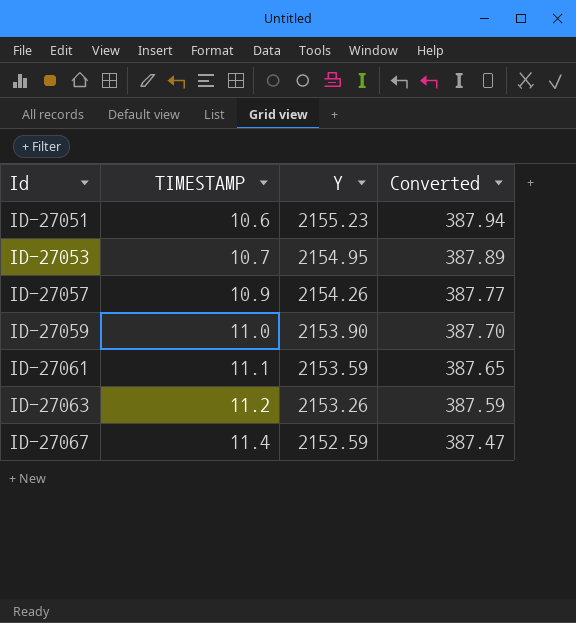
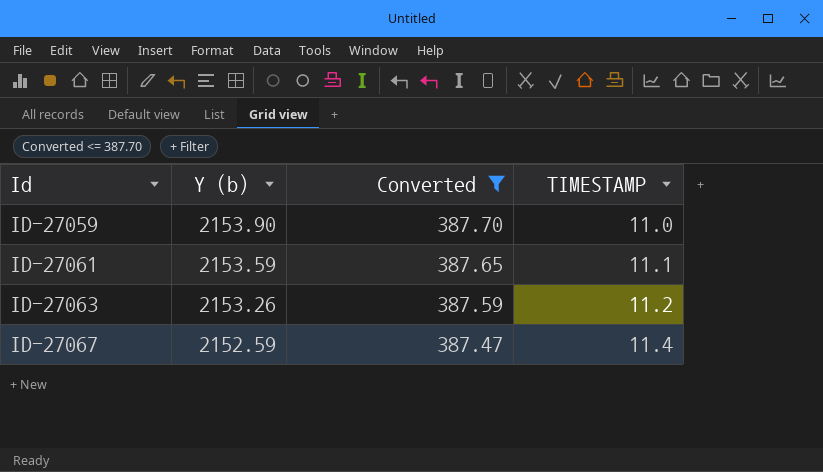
filter: none -> Converted <= 387.70
column name: Y -> Y (b)
column TIMESTAMP | position: 2 -> 4

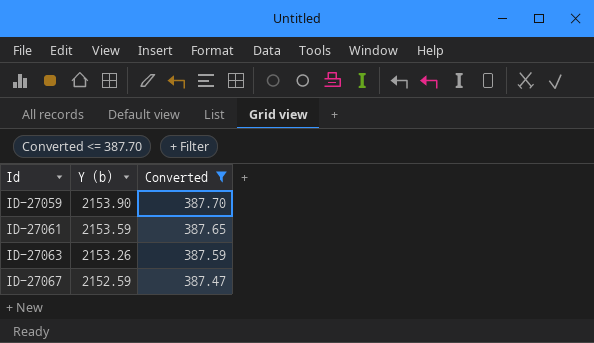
column TIMESTAMP | position: 4 -> none

